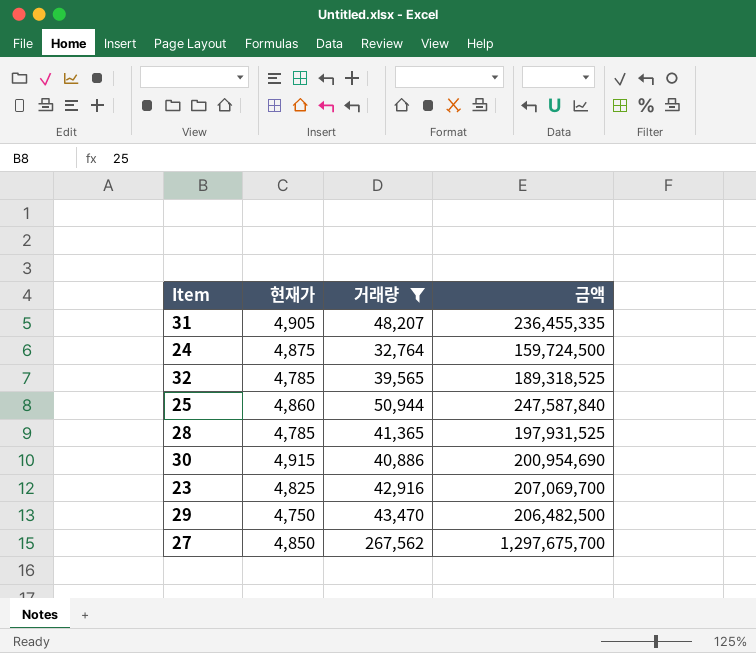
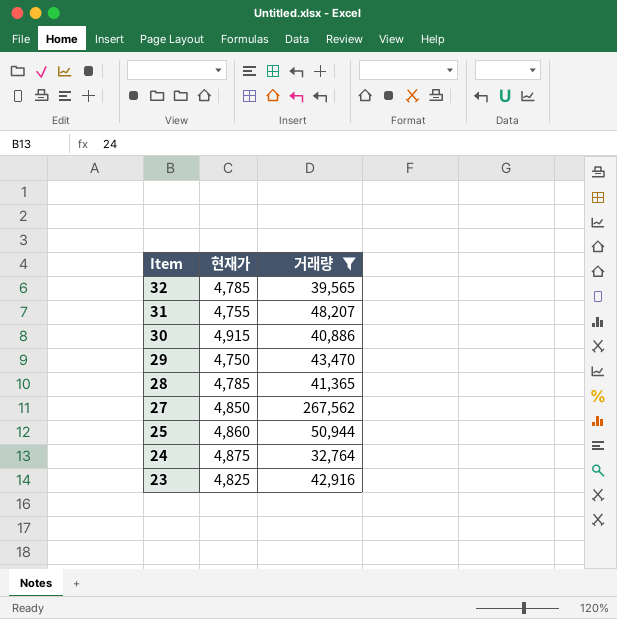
row order: none -> Item descending
column 금액 | formula: [현재가] * [거래량] -> none
31 | 현재가: 4,905 -> 4,755

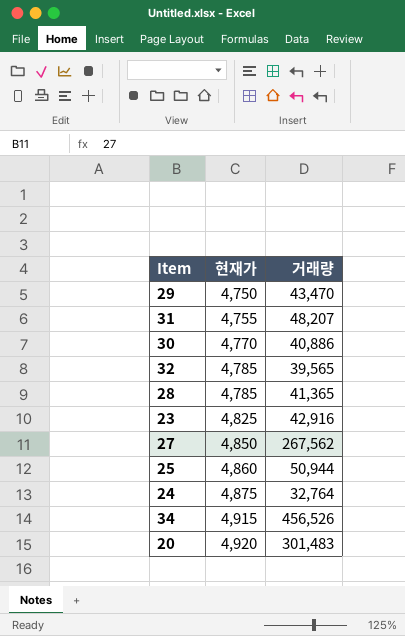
filter: 거래량 <= 267,562 -> none
row order: Item descending -> 현재가 ascending
30 | 현재가: 4,915 -> 4,770

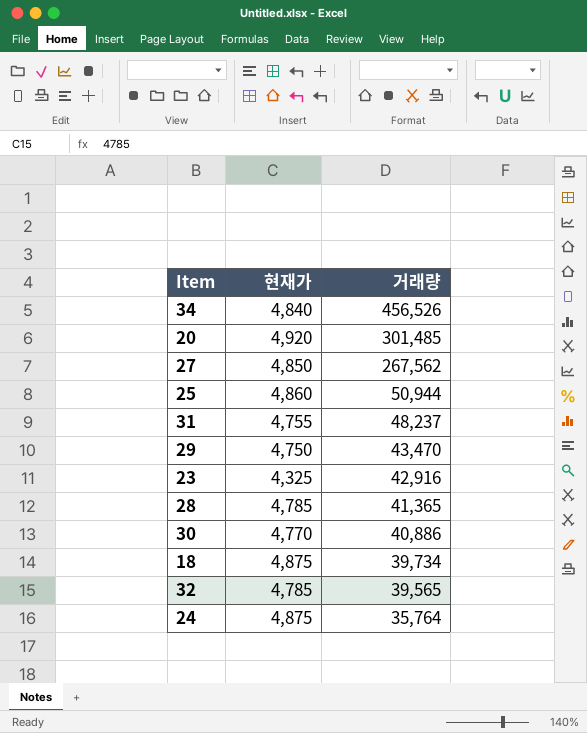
row order: 현재가 ascending -> 거래량 descending
34 | 현재가: 4,915 -> 4,840
20 | 거래량: 301,483 -> 301,485
31 | 거래량: 48,207 -> 48,237
23 | 현재가: 4,825 -> 4,325
row 18: none -> 4,875 | 39,734
24 | 거래량: 32,764 -> 35,764

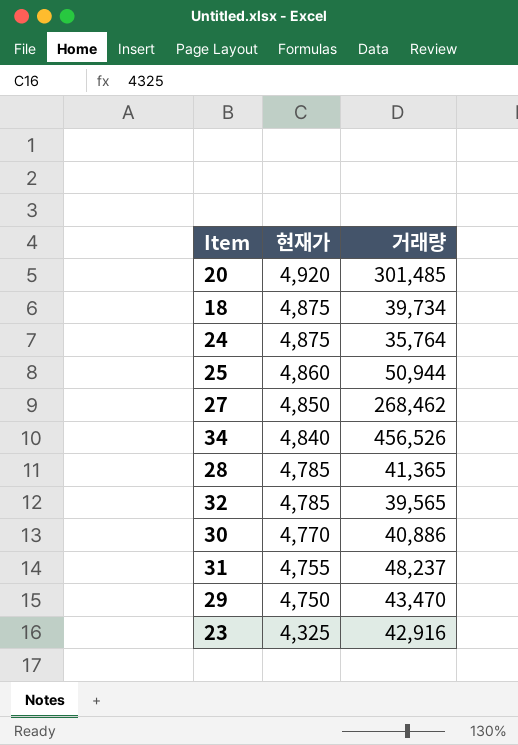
row order: 거래량 descending -> 현재가 descending
27 | 거래량: 267,562 -> 268,462

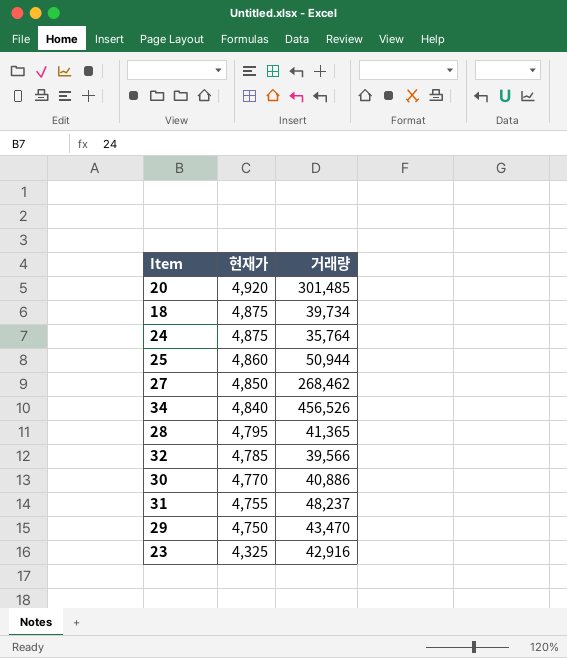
28 | 현재가: 4,785 -> 4,795
32 | 거래량: 39,565 -> 39,566

